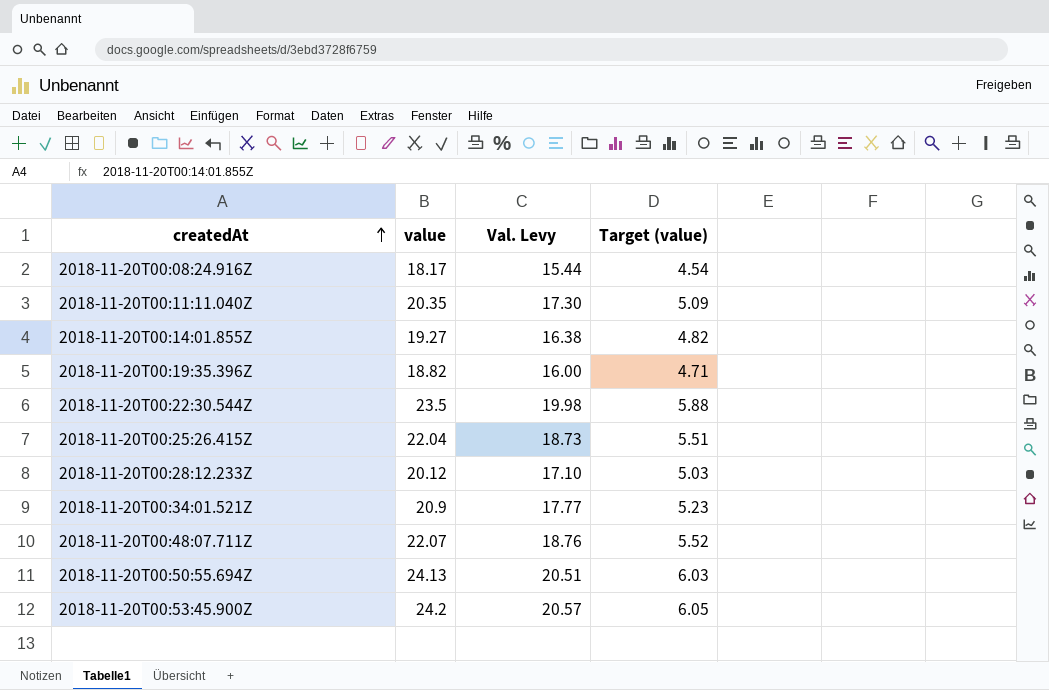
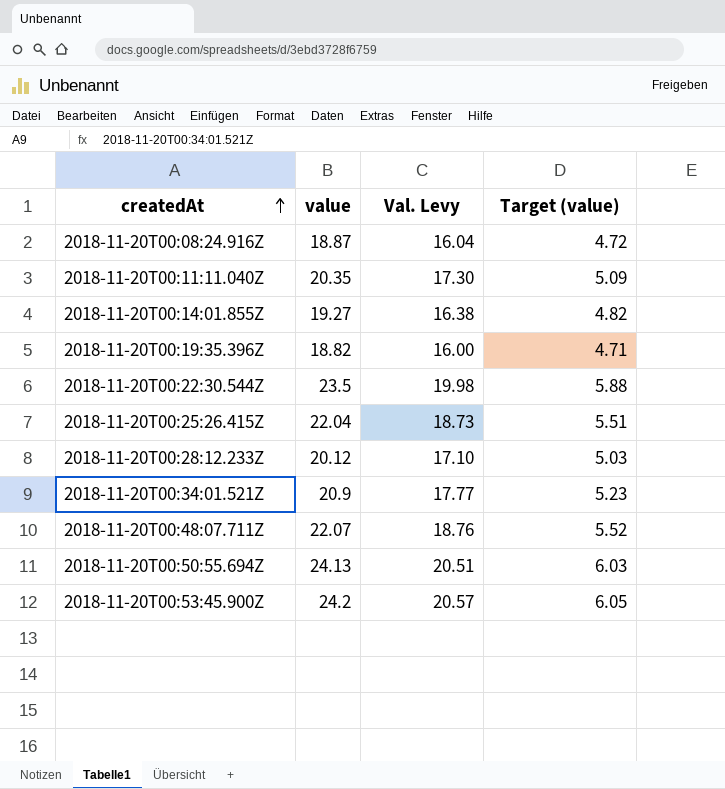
2018-11-20T00:08:24.916Z | value: 18.17 -> 18.87
2018-11-20T00:08:24.916Z | Val. Levy: 15.44 -> 16.04
2018-11-20T00:08:24.916Z | Target (value): 4.54 -> 4.72

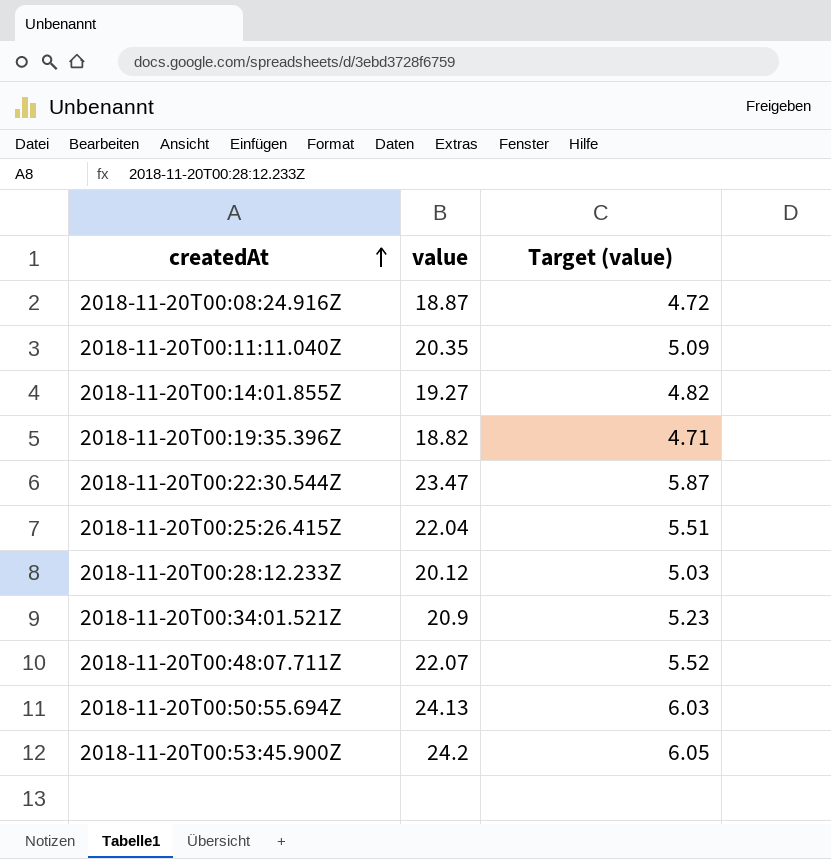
column Val. Levy | formula: [value] * 0.85 -> none
2018-11-20T00:22:30.544Z | value: 23.5 -> 23.47
2018-11-20T00:22:30.544Z | Target (value): 5.88 -> 5.87

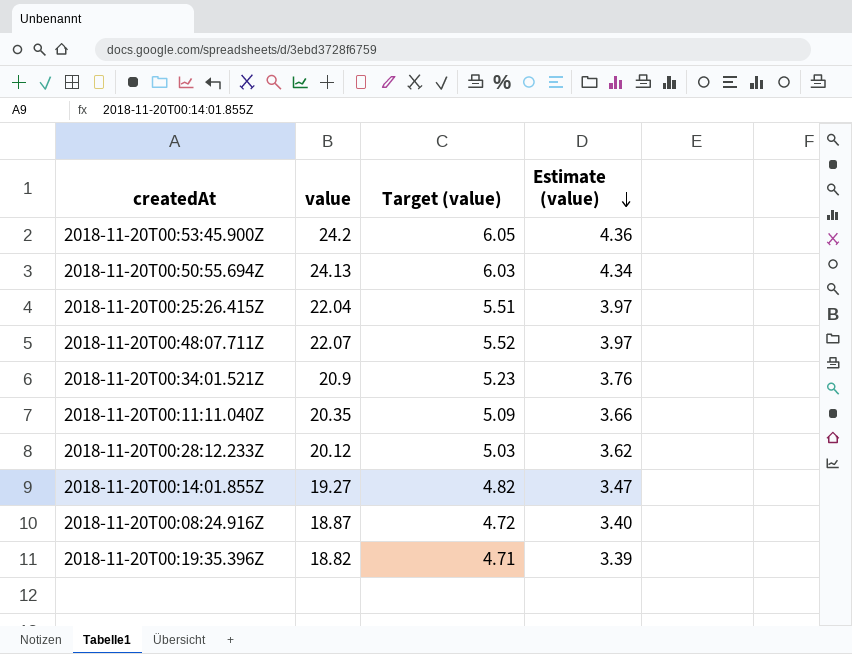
row order: createdAt ascending -> Estimate (value) descending
column Estimate (value) | formula: none -> [value] * 0.18
row 2018-11-20T00:22:30.544Z: 23.47 | 5.87 -> none

